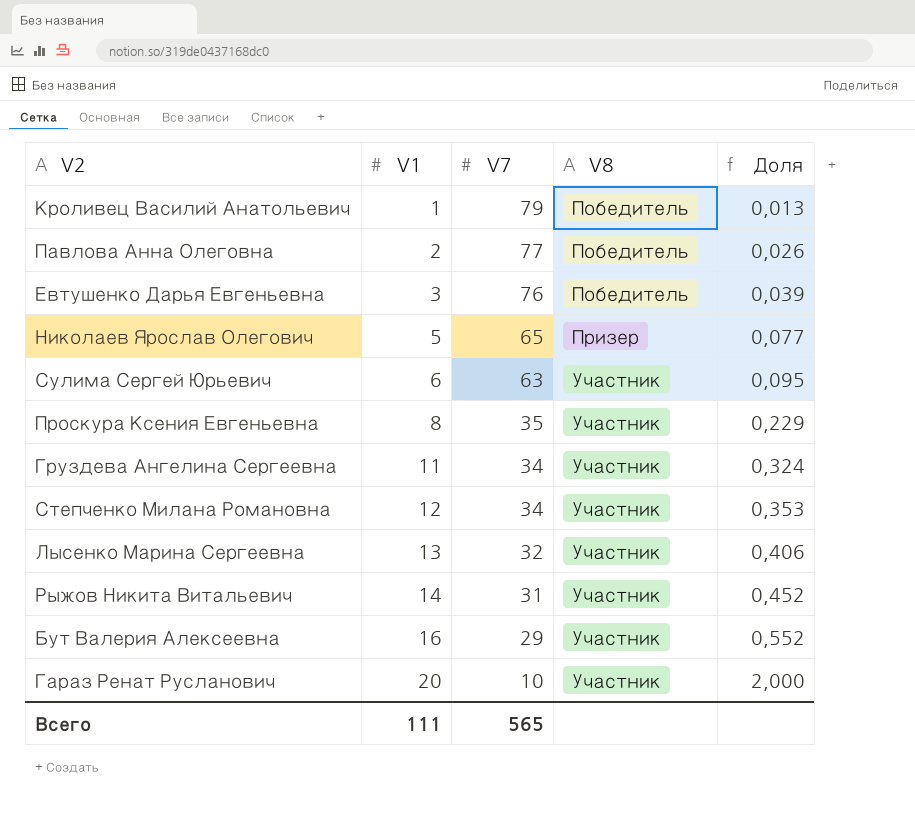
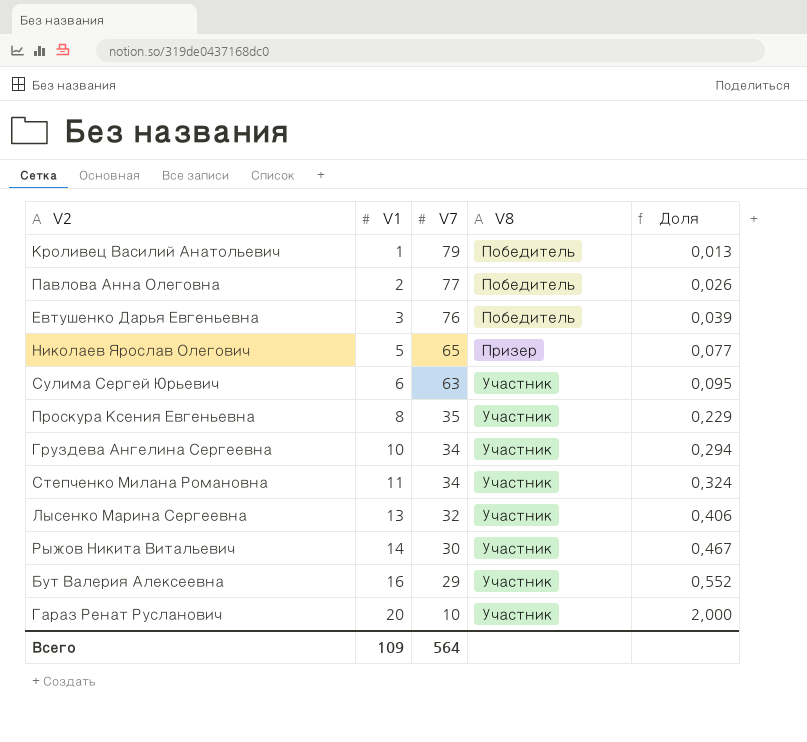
Груздева Ангелина Сергеевна | V1: 11 -> 10
Груздева Ангелина Сергеевна | Доля: 0,324 -> 0,294
Степченко Милана Романовна | V1: 12 -> 11
Степченко Милана Романовна | Доля: 0,353 -> 0,324
Рыжов Никита Витальевич | V7: 31 -> 30
Рыжов Никита Витальевич | Доля: 0,452 -> 0,467
Всего | V1: 111 -> 109
Всего | V7: 565 -> 564

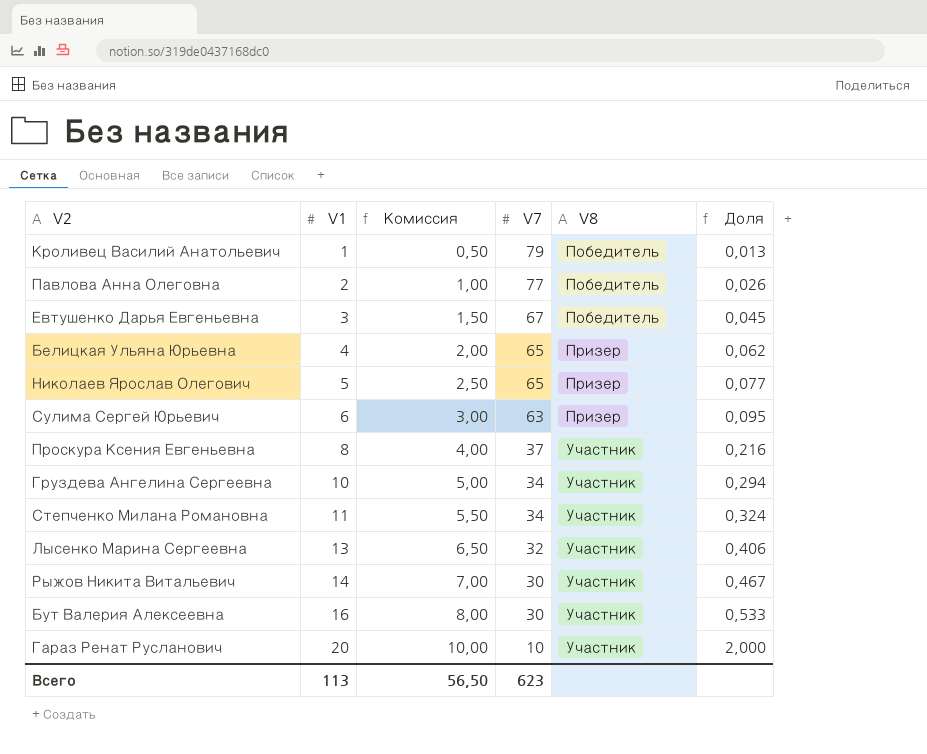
column Комиссия | formula: none -> [V1] * 0,5
Евтушенко Дарья Евгеньевна | V7: 76 -> 67
Евтушенко Дарья Евгеньевна | Доля: 0,039 -> 0,045
row Белицкая Ульяна Юрьевна: none -> 4 | 2,00 | 65 | Призер | 0,062
Сулима Сергей Юрьевич | V8: Участник -> Призер
Проскура Ксения Евгеньевна | V7: 35 -> 37
Проскура Ксения Евгеньевна | Доля: 0,229 -> 0,216
Бут Валерия Алексеевна | V7: 29 -> 30
Бут Валерия Алексеевна | Доля: 0,552 -> 0,533
Всего | V1: 109 -> 113
Всего | V7: 564 -> 623

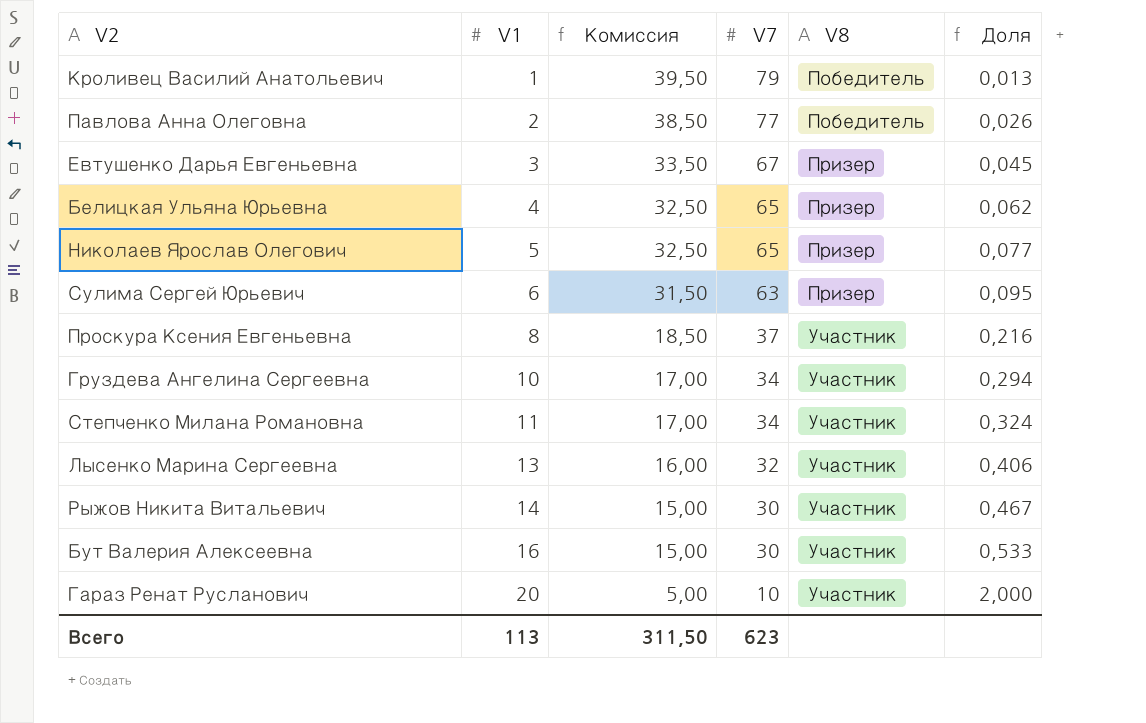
column Комиссия | formula: [V1] * 0,5 -> [V7] * 0,5
Евтушенко Дарья Евгеньевна | V8: Победитель -> Призер
Всего | Комиссия: 56,50 -> 311,50

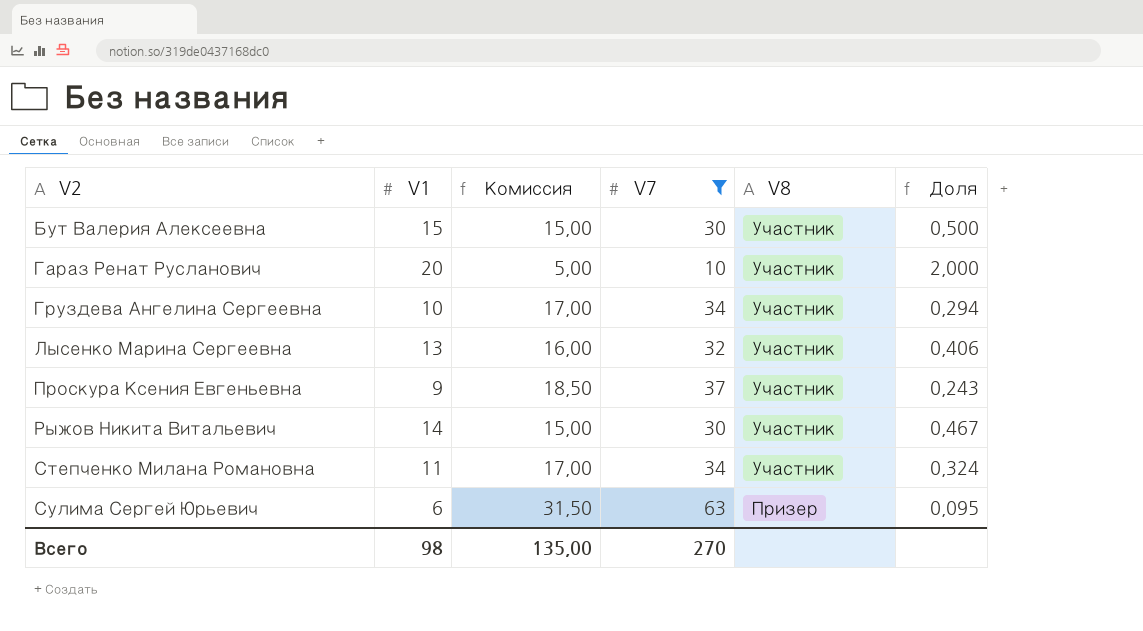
filter: none -> V7 <= 63
row order: V1 ascending -> V2 ascending
Бут Валерия Алексеевна | V1: 16 -> 15
Бут Валерия Алексеевна | Доля: 0,533 -> 0,500
Проскура Ксения Евгеньевна | V1: 8 -> 9
Проскура Ксения Евгеньевна | Доля: 0,216 -> 0,243
Всего | V1: 113 -> 98
Всего | Комиссия: 311,50 -> 135,00
Всего | V7: 623 -> 270

